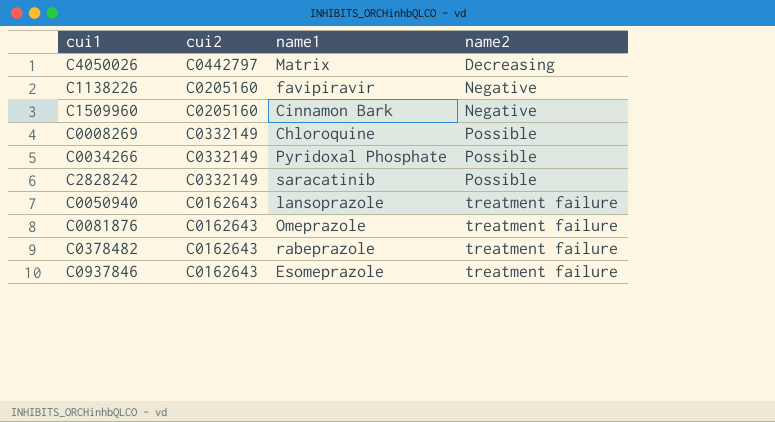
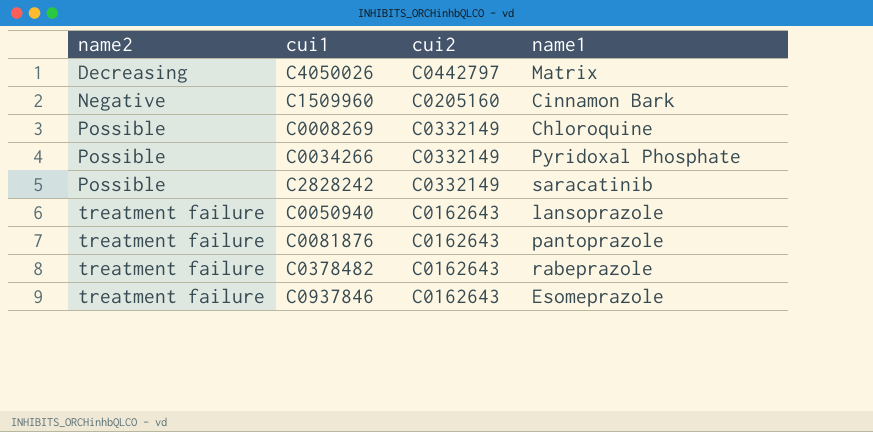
column name2 | position: 4 -> 1
row C1138226: C0205160 | favipiravir | Negative -> none
C0081876 | name1: Omeprazole -> pantoprazole

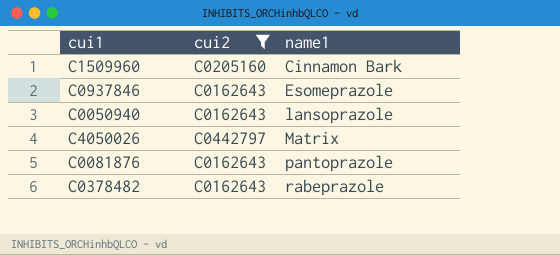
filter: none -> cui2 != C0332149
row order: name2 ascending -> name1 ascending
column name2 | position: 1 -> none

